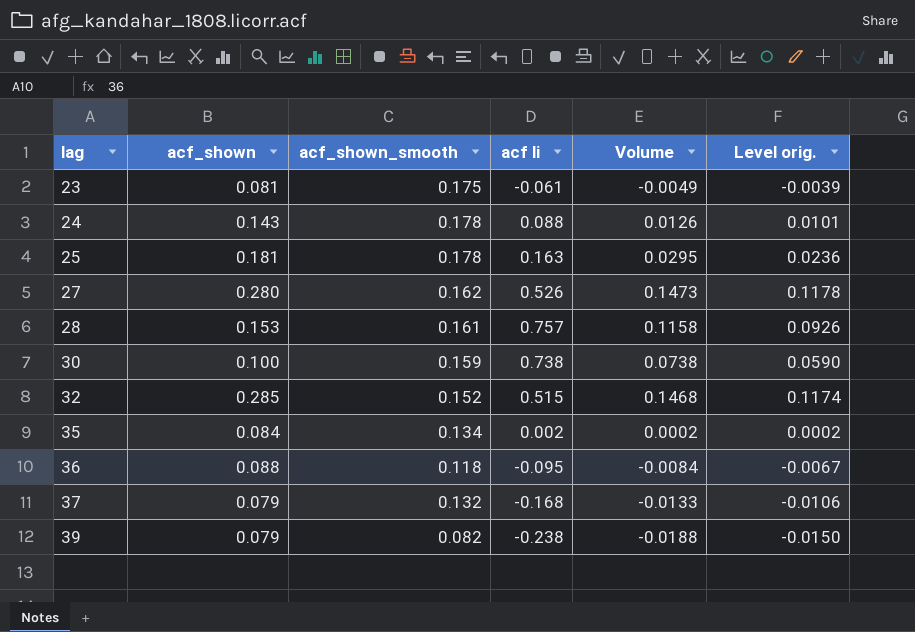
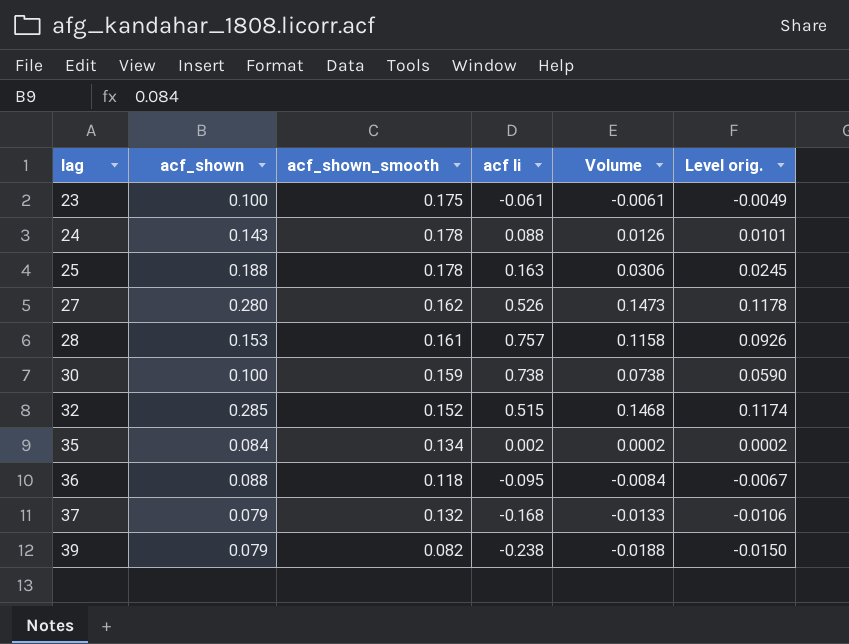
23 | acf_shown: 0.081 -> 0.100
23 | Volume: -0.0049 -> -0.0061
23 | Level orig.: -0.0039 -> -0.0049
25 | acf_shown: 0.181 -> 0.188
25 | Volume: 0.0295 -> 0.0306
25 | Level orig.: 0.0236 -> 0.0245

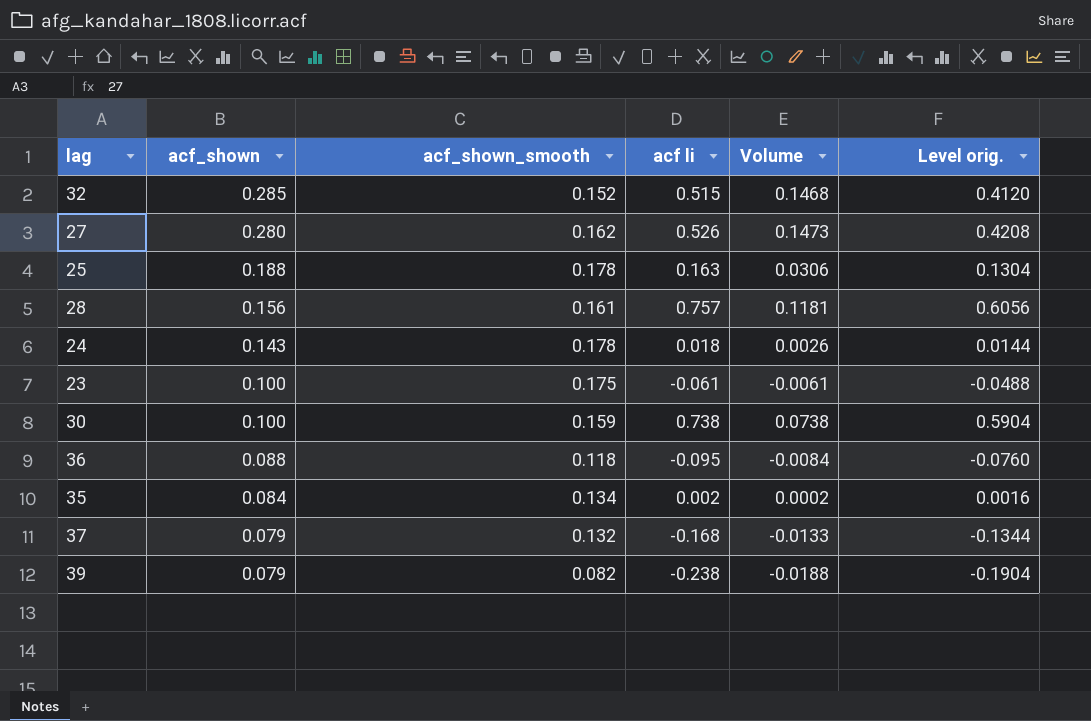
row order: lag ascending -> acf_shown descending
column Level orig. | formula: [Volume] * 0.8 -> [acf li] * 0.8
28 | acf_shown: 0.153 -> 0.156
28 | Volume: 0.1158 -> 0.1181
24 | acf li: 0.088 -> 0.018
24 | Volume: 0.0126 -> 0.0026

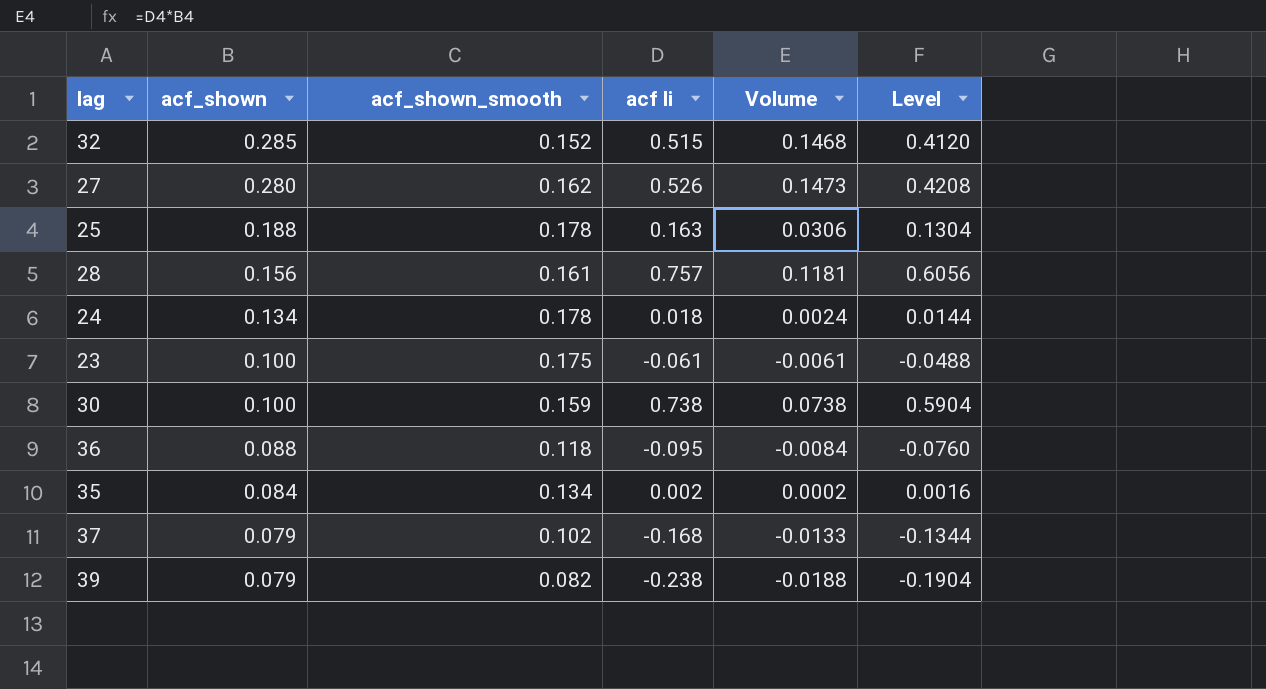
column name: Level orig. -> Level
24 | acf_shown: 0.143 -> 0.134
24 | Volume: 0.0026 -> 0.0024
37 | acf_shown_smooth: 0.132 -> 0.102

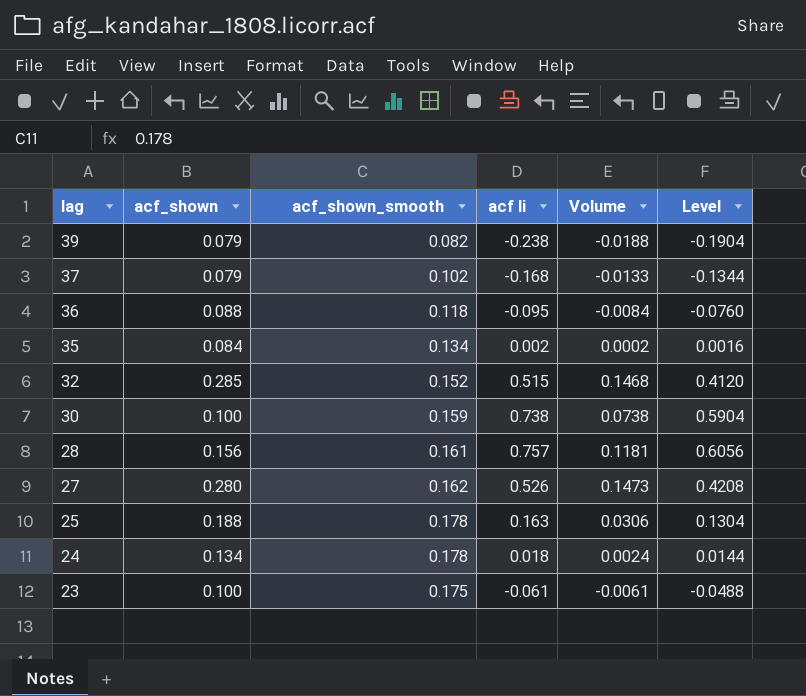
row order: acf_shown descending -> lag descending

